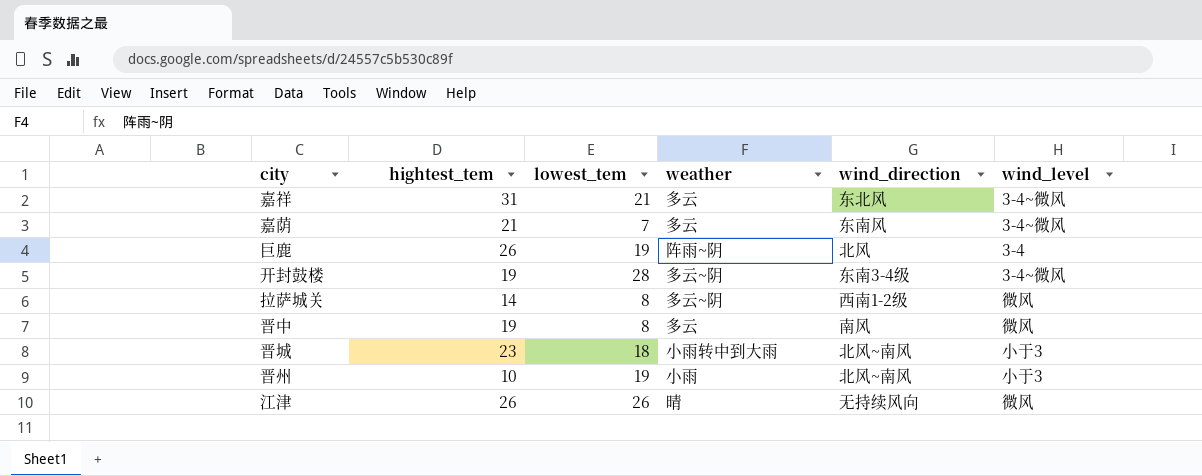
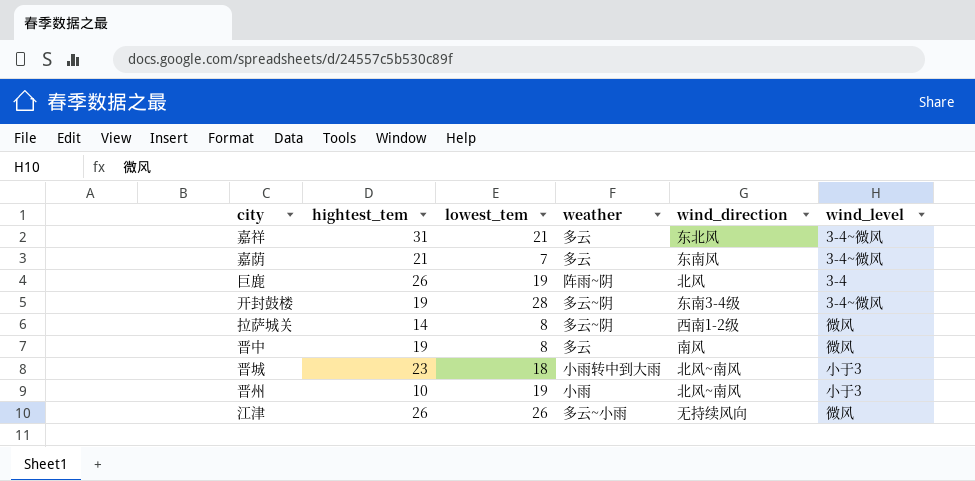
江津 | weather: 晴 -> 多云~小雨

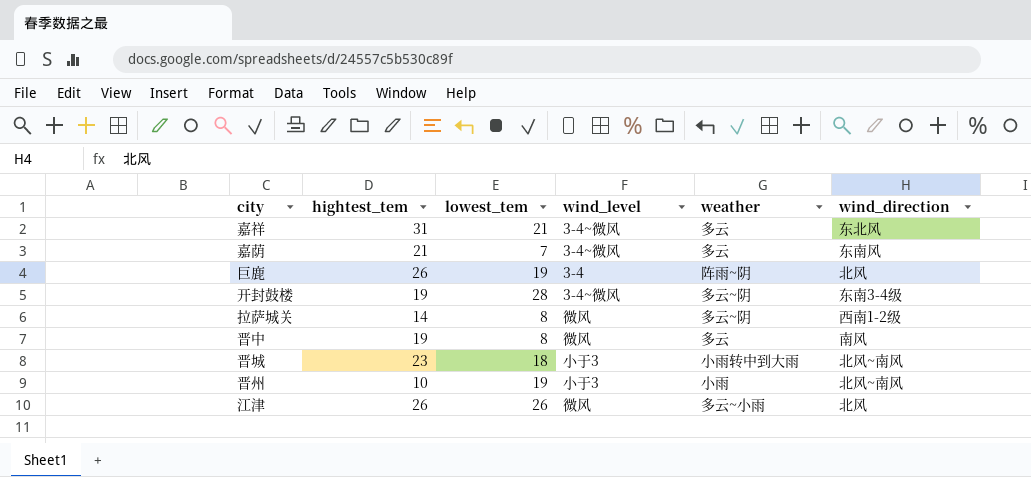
column wind_level | position: 6 -> 4
江津 | wind_direction: 无持续风向 -> 北风

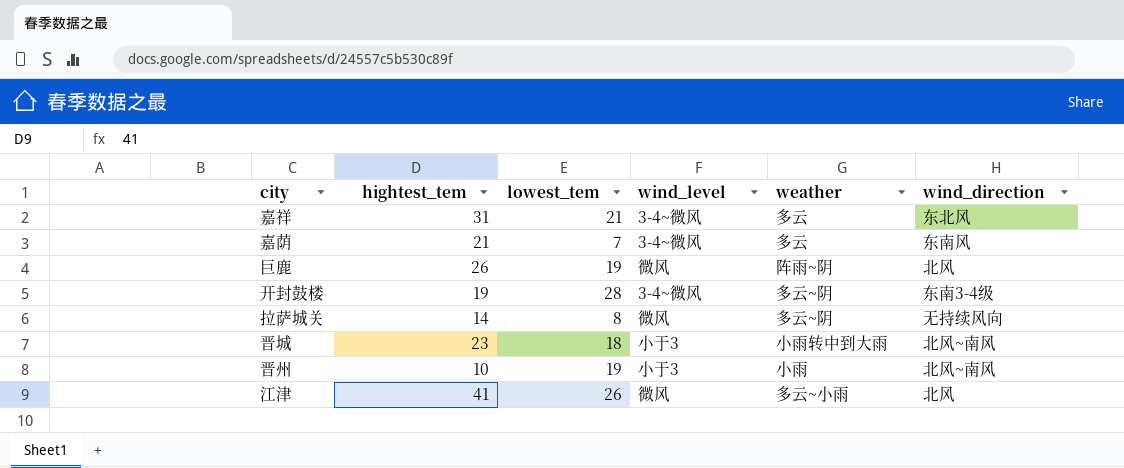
row 晋中: 19 | 8 | 微风 | 多云 | 南风 -> none
巨鹿 | wind_level: 3-4 -> 微风
拉萨城关 | wind_direction: 西南1-2级 -> 无持续风向
江津 | hightest_tem: 26 -> 41

